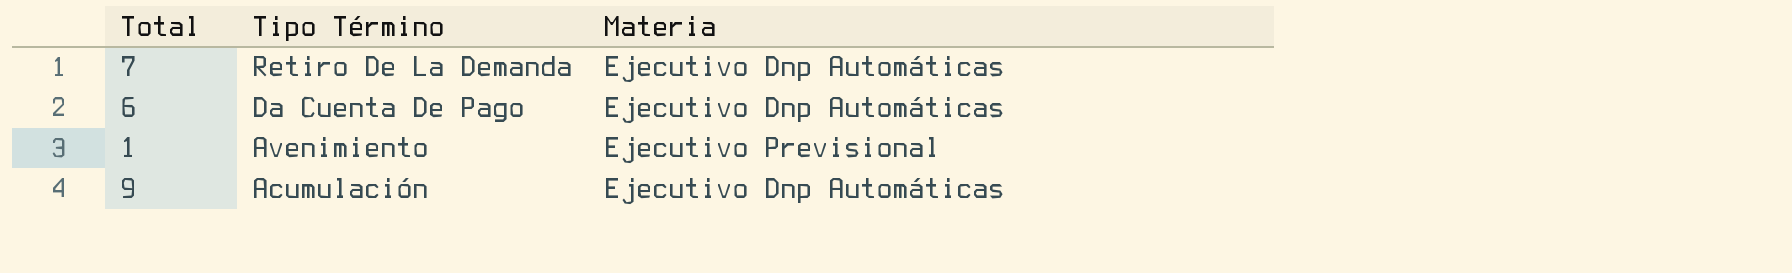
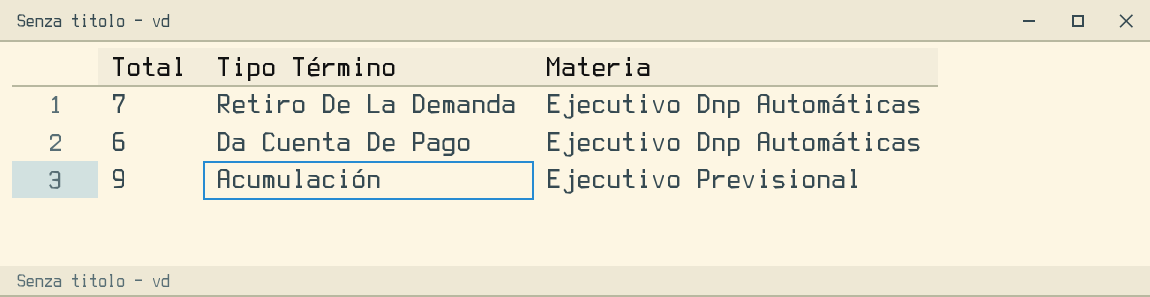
row 1: Avenimiento | Ejecutivo Previsional -> none
9 | Materia: Ejecutivo Dnp Automáticas -> Ejecutivo Previsional

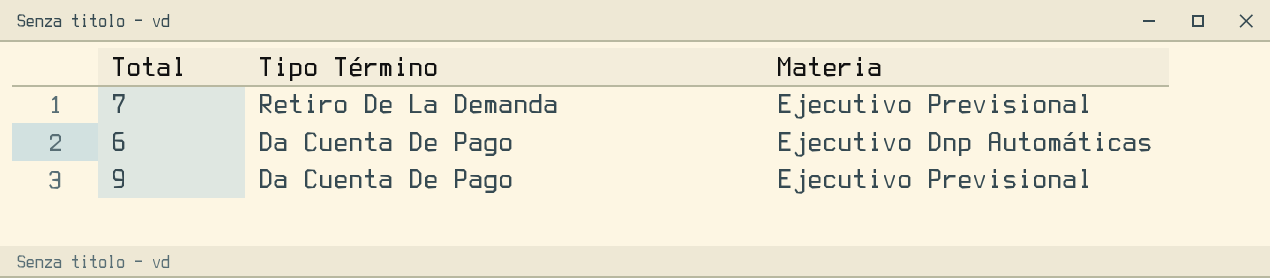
7 | Materia: Ejecutivo Dnp Automáticas -> Ejecutivo Previsional
9 | Tipo Término: Acumulación -> Da Cuenta De Pago

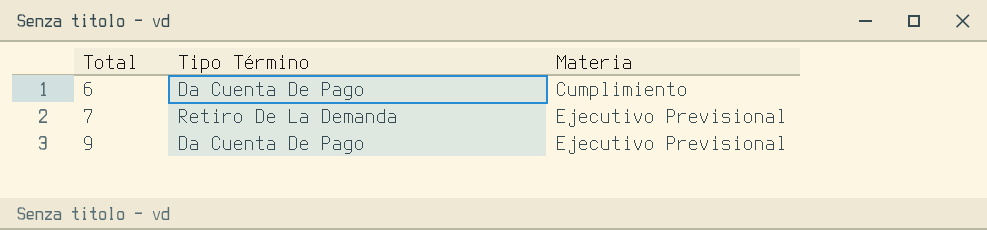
row order: Tipo Término descending -> Total ascending
6 | Materia: Ejecutivo Dnp Automáticas -> Cumplimiento

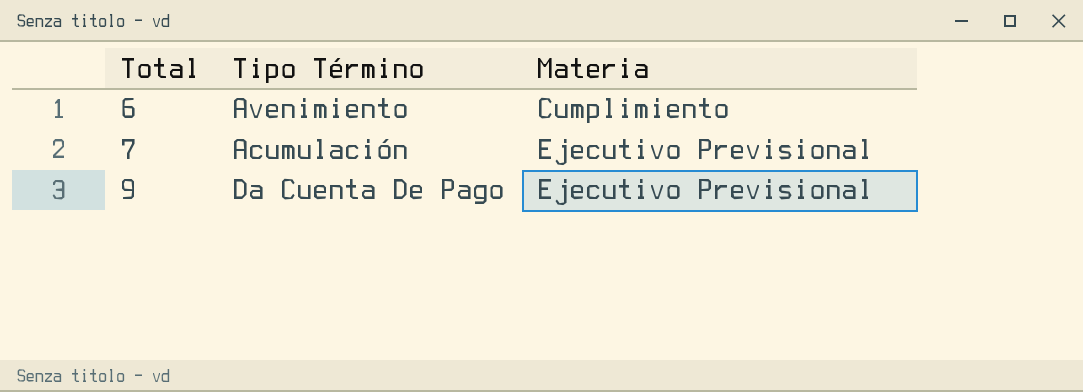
6 | Tipo Término: Da Cuenta De Pago -> Avenimiento
7 | Tipo Término: Retiro De La Demanda -> Acumulación

